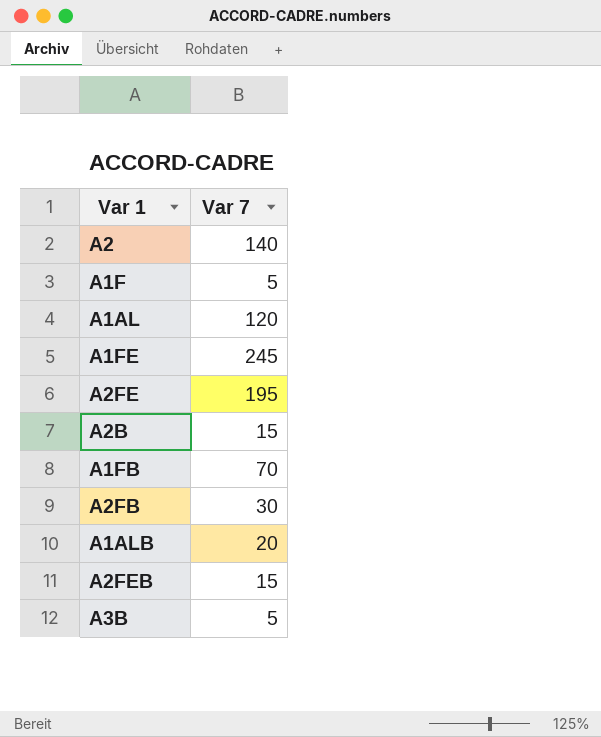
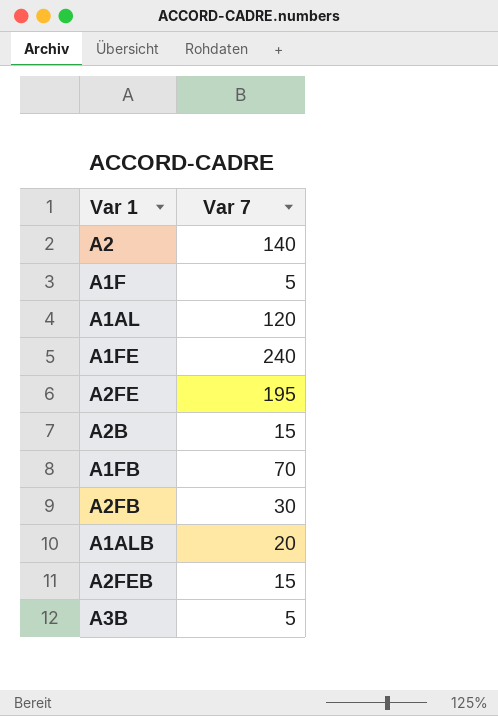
A1FE | Var 7: 245 -> 240

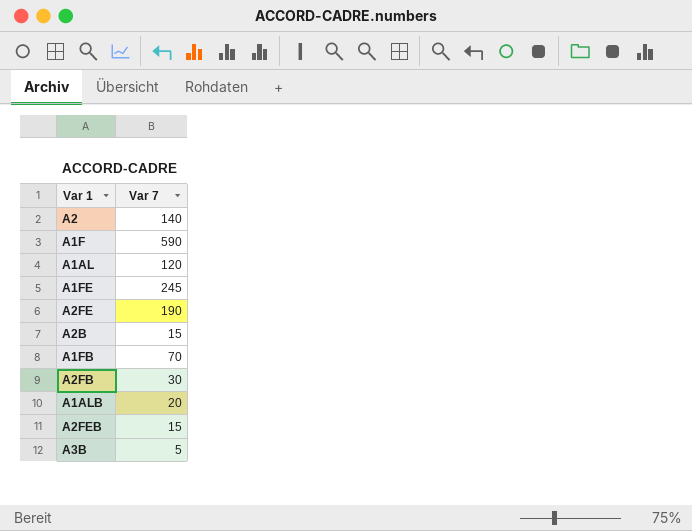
A1F | Var 7: 5 -> 590
A1FE | Var 7: 240 -> 245
A2FE | Var 7: 195 -> 190

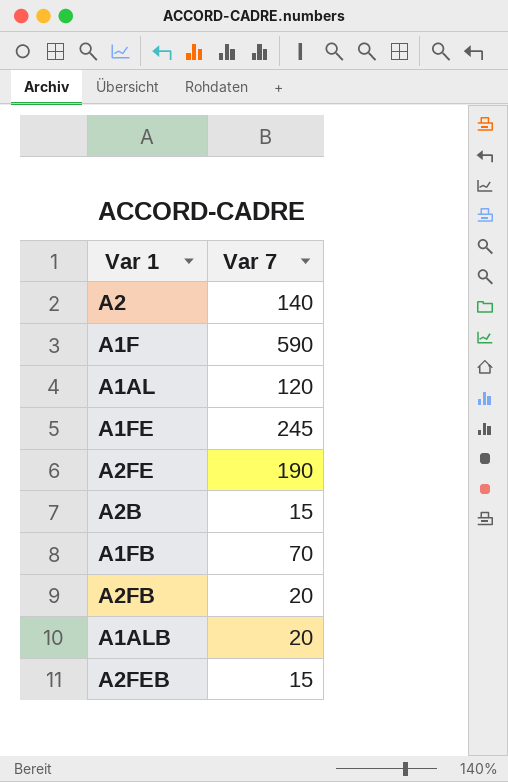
row A3B: 5 -> none
A2FB | Var 7: 30 -> 20

